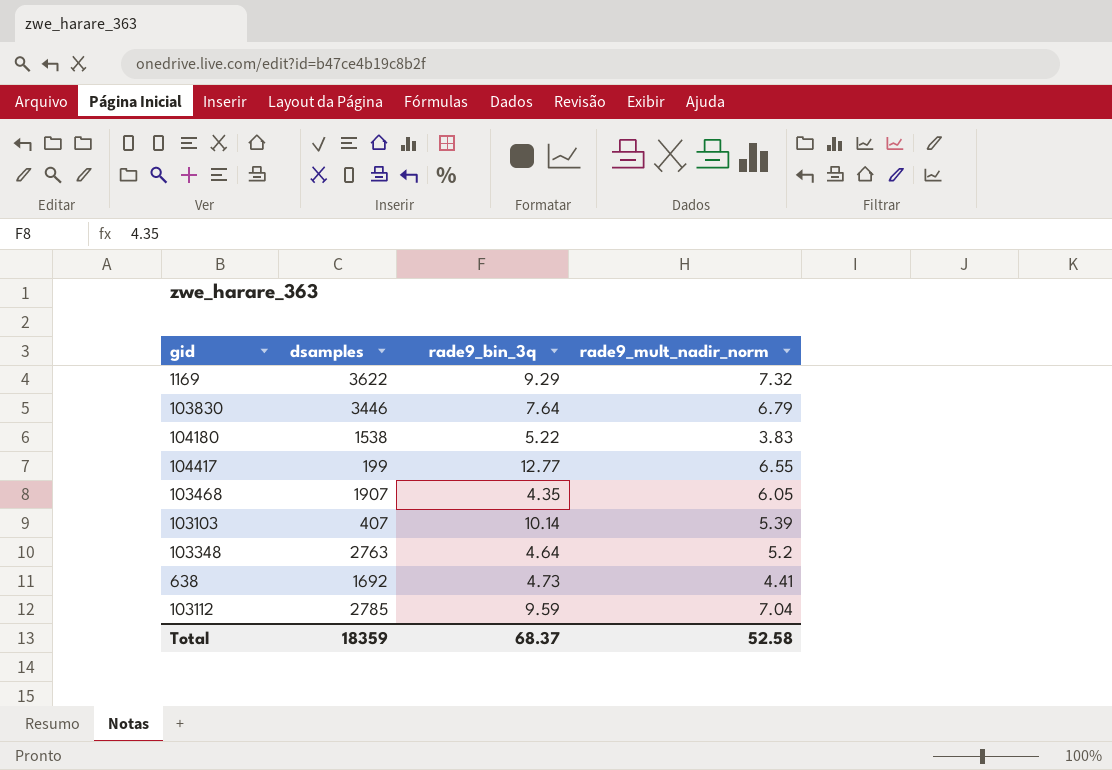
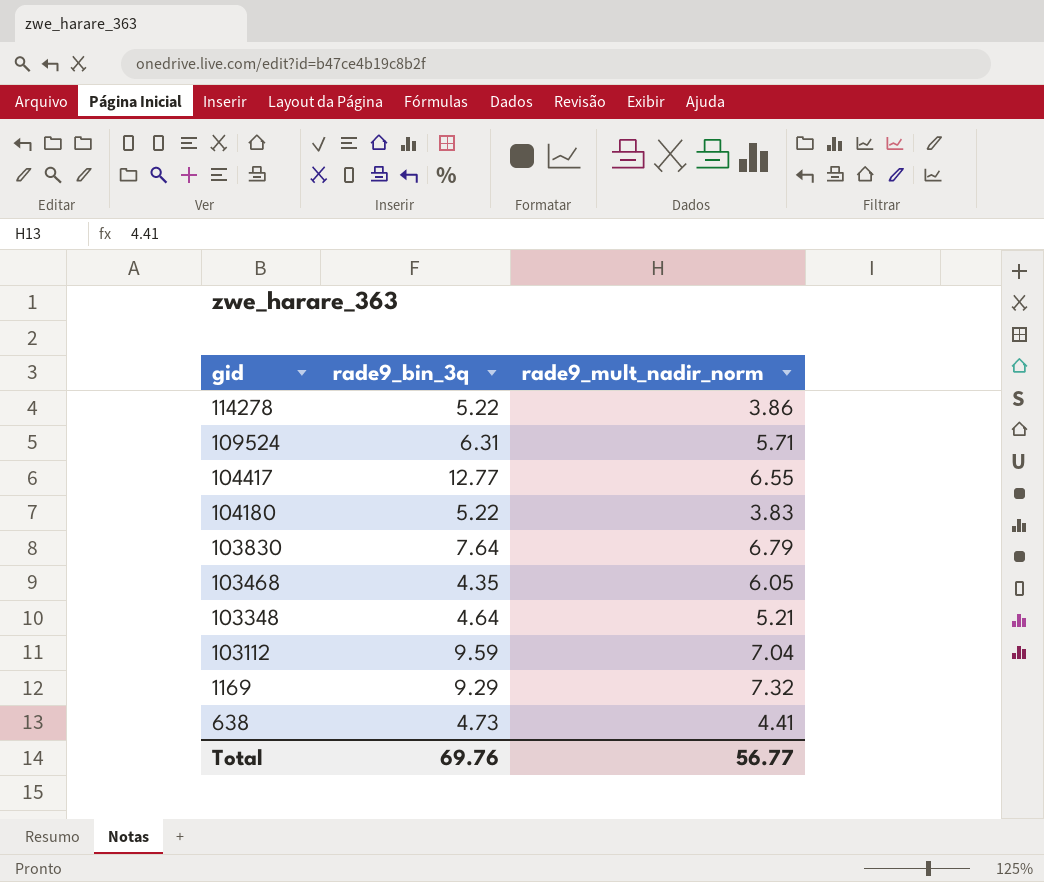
row order: none -> gid descending
column dsamples | position: 2 -> none
row 103103: 407 | 10.14 | 5.39 -> none
row 114278: none -> 5.22 | 3.86
row 109524: none -> 6.31 | 5.71
103348 | rade9_mult_nadir_norm: 5.2 -> 5.21
Total | rade9_bin_3q: 68.37 -> 69.76
Total | rade9_mult_nadir_norm: 52.58 -> 56.77

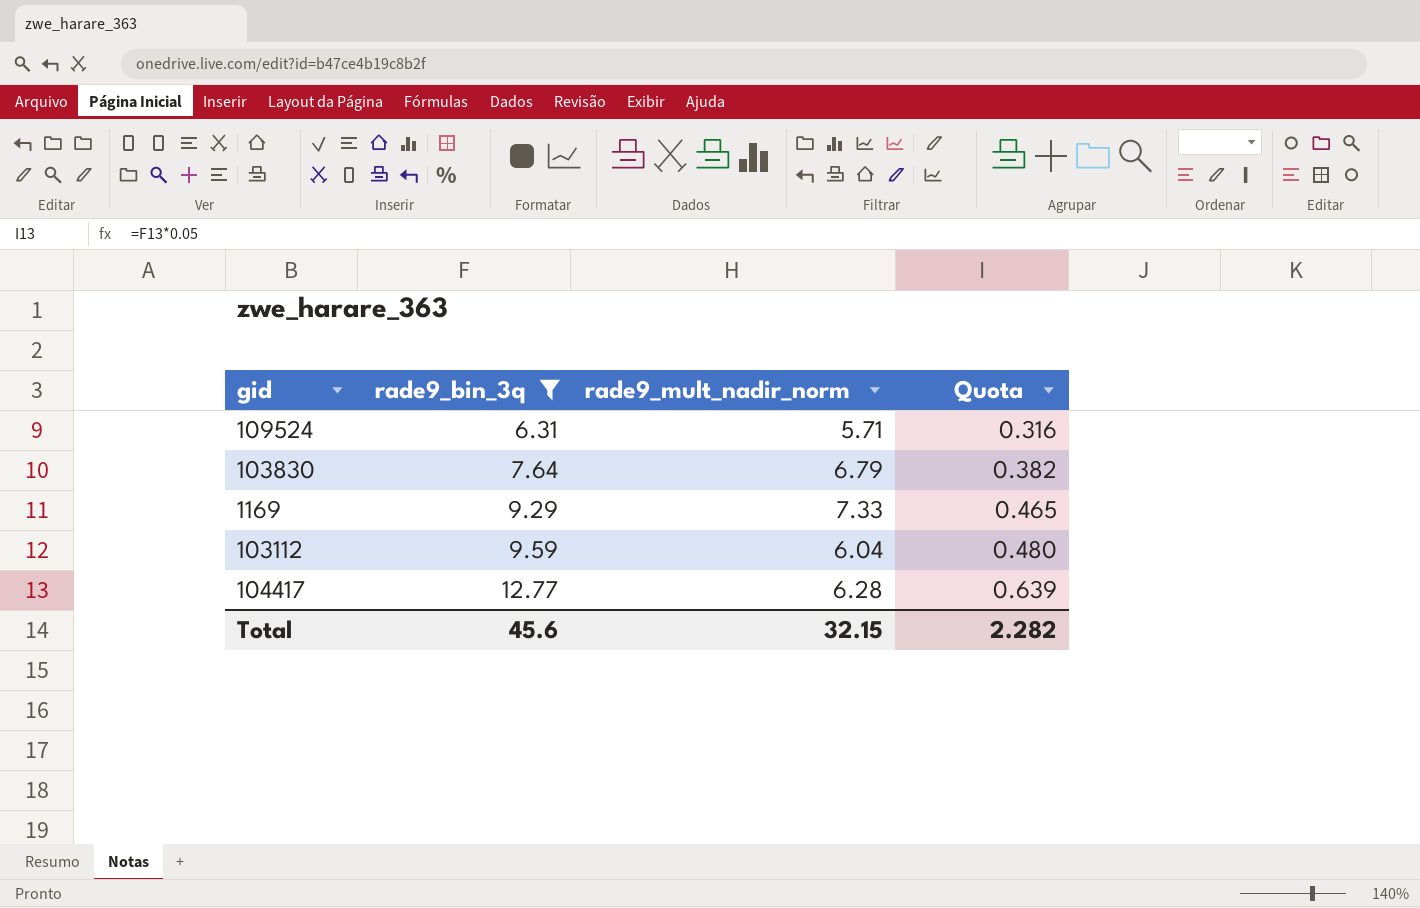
filter: none -> rade9_bin_3q >= 6.31
row order: gid descending -> rade9_bin_3q ascending
column Quota | formula: none -> [rade9_bin_3q] * 0.05
1169 | rade9_mult_nadir_norm: 7.32 -> 7.33
103112 | rade9_mult_nadir_norm: 7.04 -> 6.04
104417 | rade9_mult_nadir_norm: 6.55 -> 6.28
Total | rade9_bin_3q: 69.76 -> 45.6
Total | rade9_mult_nadir_norm: 56.77 -> 32.15

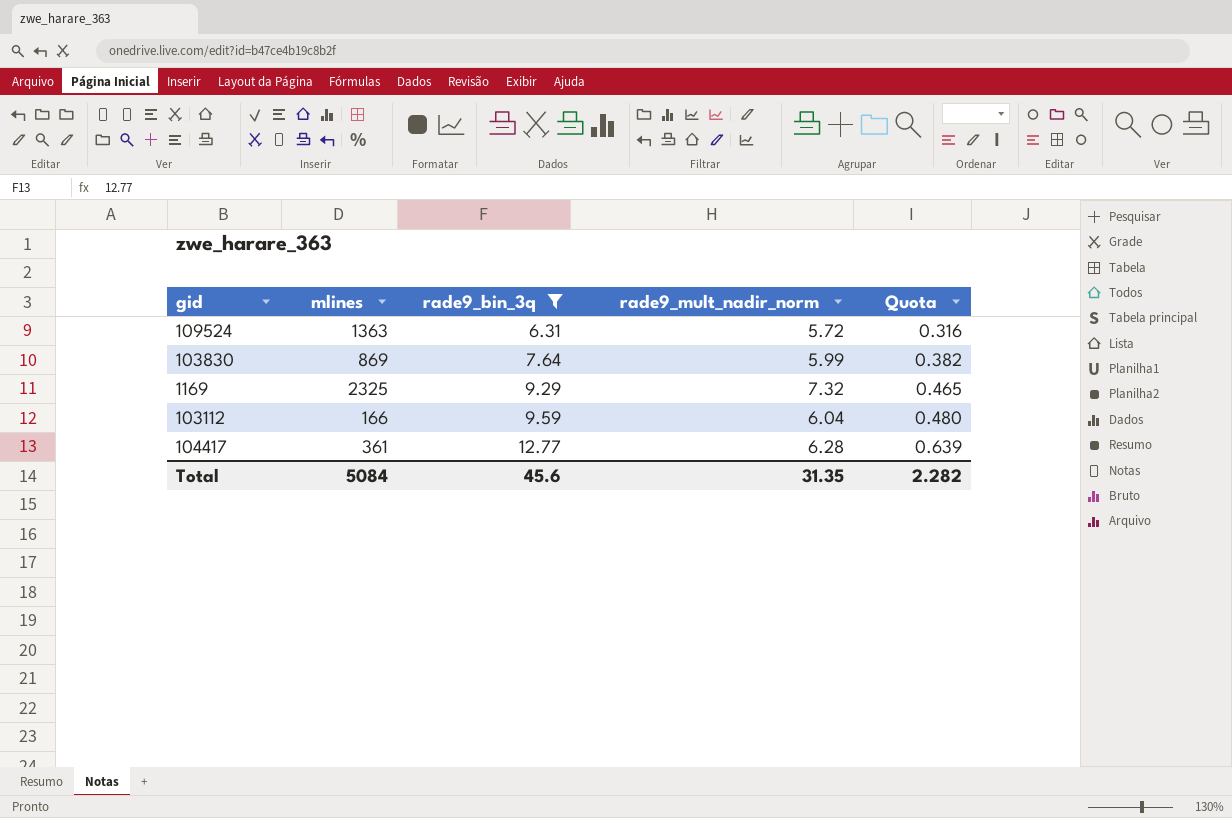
column mlines | position: none -> 2
109524 | rade9_mult_nadir_norm: 5.71 -> 5.72
103830 | rade9_mult_nadir_norm: 6.79 -> 5.99
1169 | rade9_mult_nadir_norm: 7.33 -> 7.32
Total | rade9_mult_nadir_norm: 32.15 -> 31.35

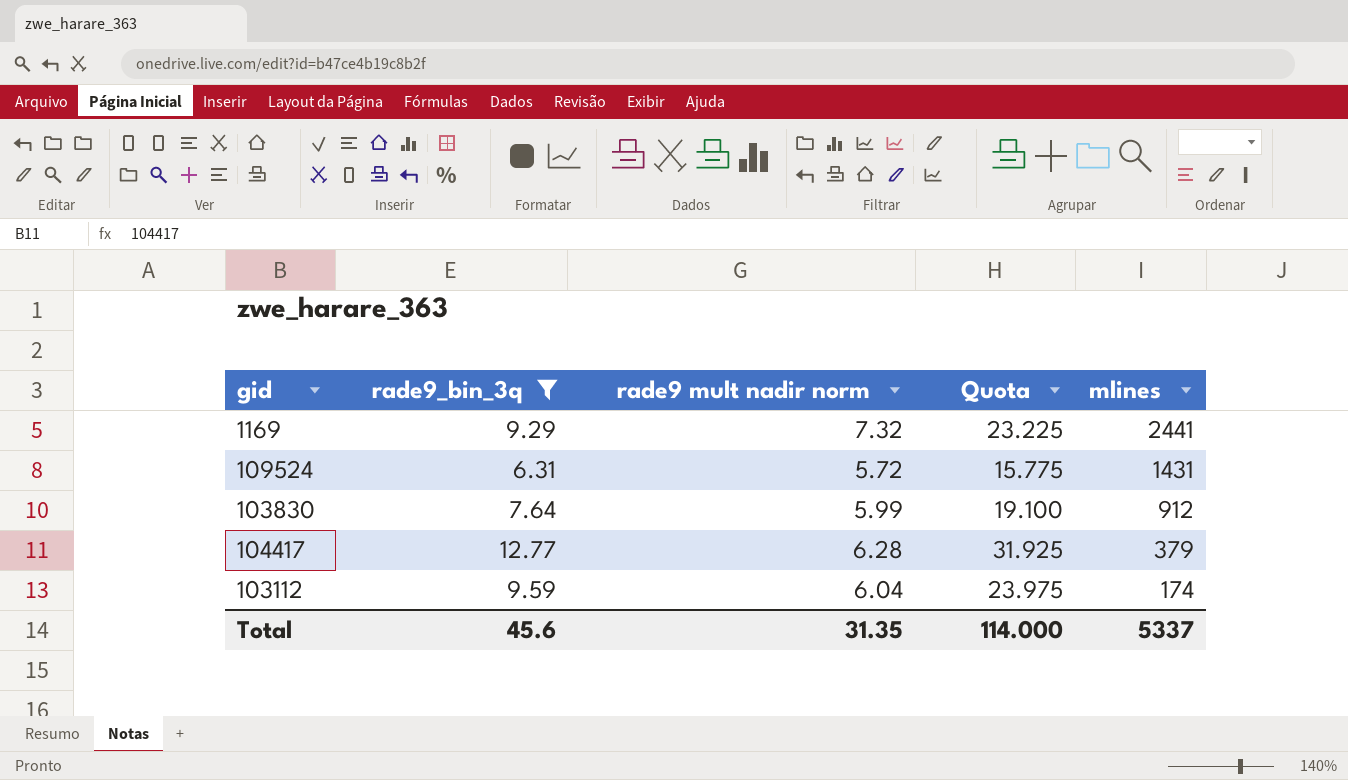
row order: rade9_bin_3q ascending -> mlines descending
column name: rade9_mult_nadir_norm -> rade9 mult nadir norm
column Quota | formula: [rade9_bin_3q] * 0.05 -> [rade9_bin_3q] * 2.5
column mlines | position: 2 -> 5
1169 | mlines: 2325 -> 2441
109524 | mlines: 1363 -> 1431
103830 | mlines: 869 -> 912
104417 | mlines: 361 -> 379
103112 | mlines: 166 -> 174
Total | Quota: 2.282 -> 114.000
Total | mlines: 5084 -> 5337

